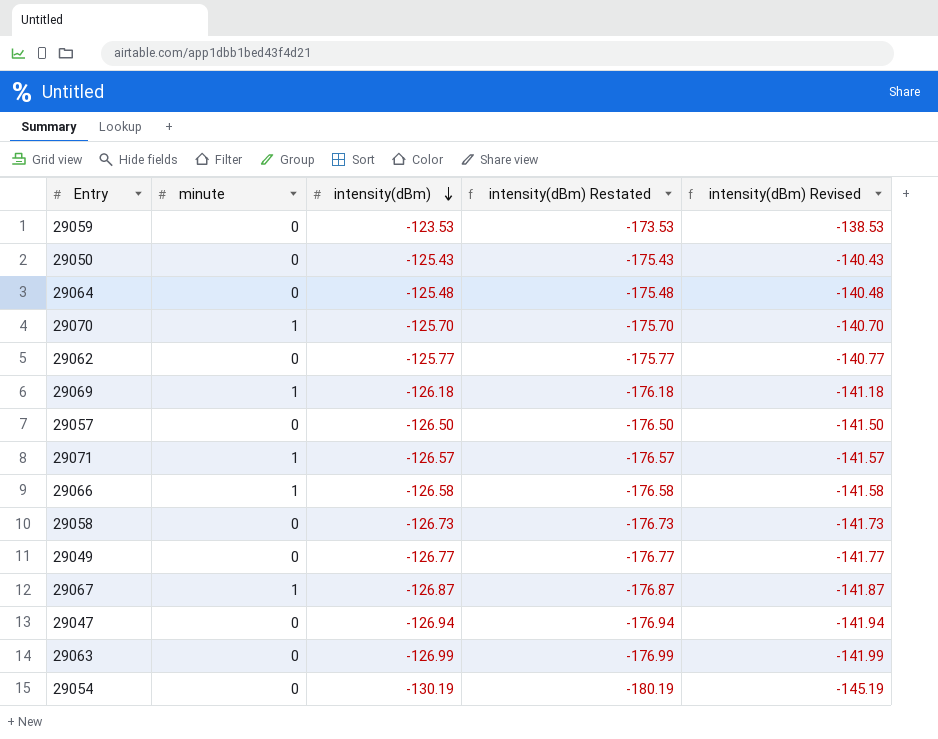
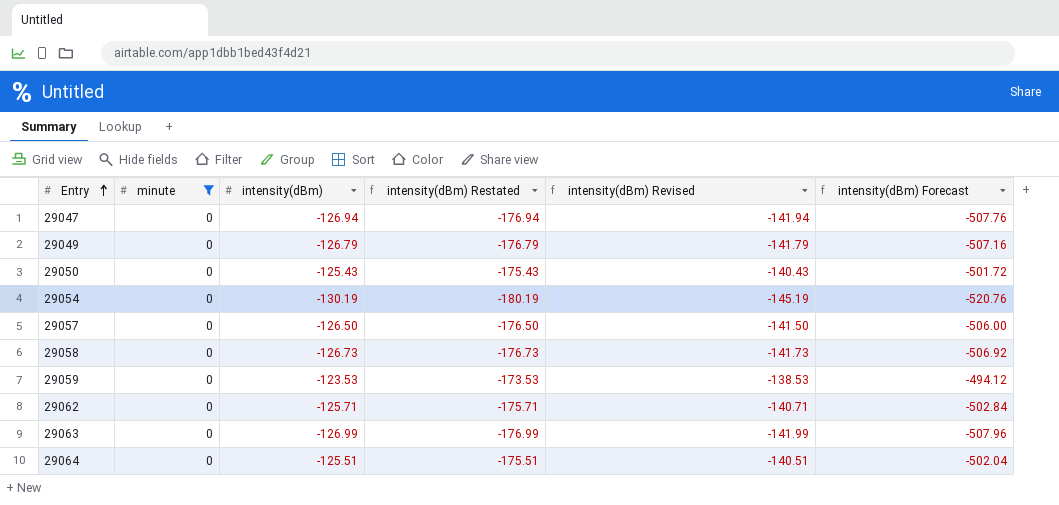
filter: none -> minute = 0
row order: intensity(dBm) descending -> Entry ascending
column intensity(dBm) Forecast | formula: none -> [intensity(dBm)] * 4
29049 | intensity(dBm): -126.77 -> -126.79
29049 | intensity(dBm) Restated: -176.77 -> -176.79
29049 | intensity(dBm) Revised: -141.77 -> -141.79
29062 | intensity(dBm): -125.77 -> -125.71
29062 | intensity(dBm) Restated: -175.77 -> -175.71
29062 | intensity(dBm) Revised: -140.77 -> -140.71
29064 | intensity(dBm): -125.48 -> -125.51
29064 | intensity(dBm) Restated: -175.48 -> -175.51
29064 | intensity(dBm) Revised: -140.48 -> -140.51

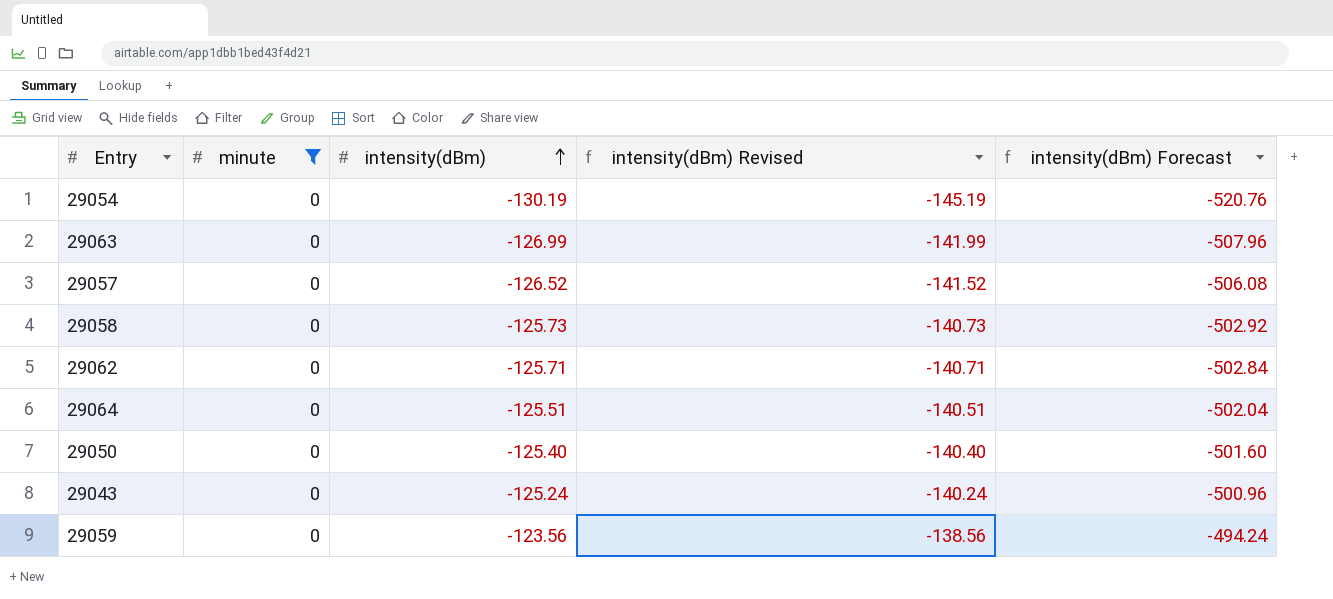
row order: Entry ascending -> intensity(dBm) ascending
column intensity(dBm) Restated | formula: [intensity(dBm)] - 50 -> none
row 29047: 0 | -126.94 | -176.94 | -141.94 | -507.76 -> none
row 29049: 0 | -126.79 | -176.79 | -141.79 | -507.16 -> none
29057 | intensity(dBm): -126.50 -> -126.52
29057 | intensity(dBm) Revised: -141.50 -> -141.52
29057 | intensity(dBm) Forecast: -506.00 -> -506.08
29058 | intensity(dBm): -126.73 -> -125.73
29058 | intensity(dBm) Revised: -141.73 -> -140.73
29058 | intensity(dBm) Forecast: -506.92 -> -502.92
29050 | intensity(dBm): -125.43 -> -125.40
29050 | intensity(dBm) Revised: -140.43 -> -140.40
29050 | intensity(dBm) Forecast: -501.72 -> -501.60
row 29043: none -> 0 | -125.24 | -140.24 | -500.96
29059 | intensity(dBm): -123.53 -> -123.56
29059 | intensity(dBm) Revised: -138.53 -> -138.56
29059 | intensity(dBm) Forecast: -494.12 -> -494.24

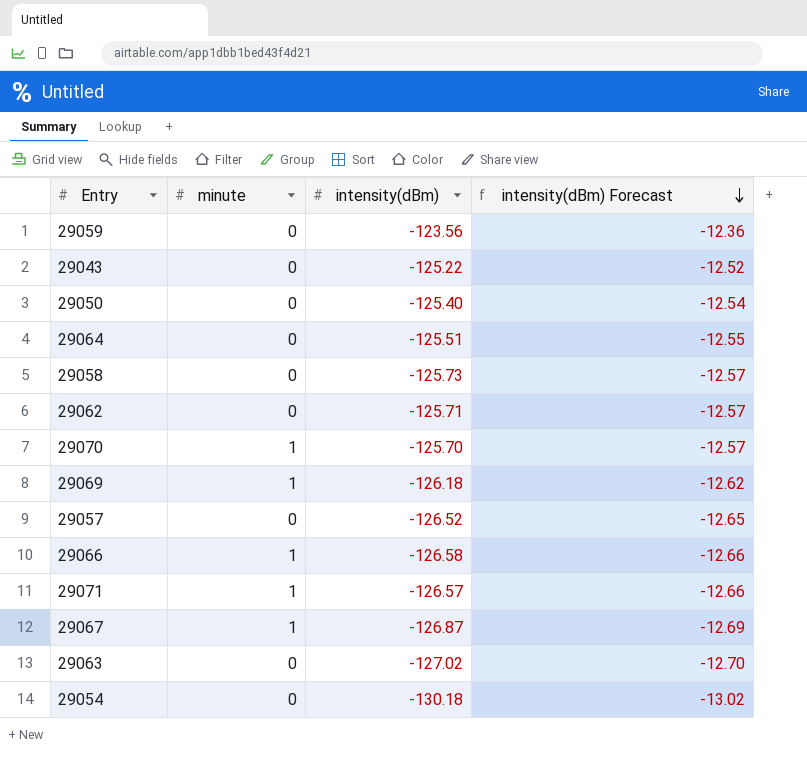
filter: minute = 0 -> none
row order: intensity(dBm) ascending -> intensity(dBm) Forecast descending
column intensity(dBm) Revised | formula: [intensity(dBm)] - 15 -> none
column intensity(dBm) Forecast | formula: [intensity(dBm)] * 4 -> [intensity(dBm)] * 0.1
29043 | intensity(dBm): -125.24 -> -125.22
29063 | intensity(dBm): -126.99 -> -127.02
29054 | intensity(dBm): -130.19 -> -130.18

